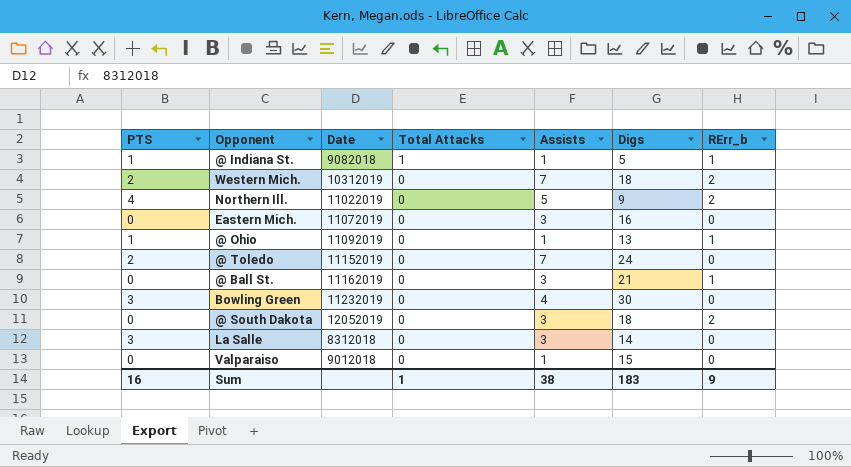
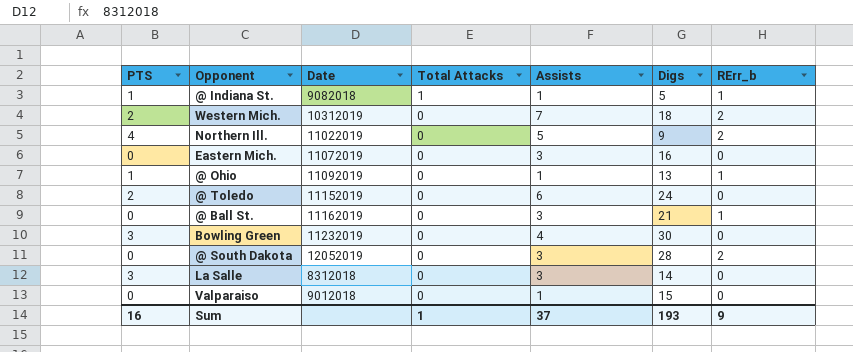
@ Toledo | Assists: 7 -> 6
@ South Dakota | Digs: 18 -> 28
Sum | Assists: 38 -> 37
Sum | Digs: 183 -> 193

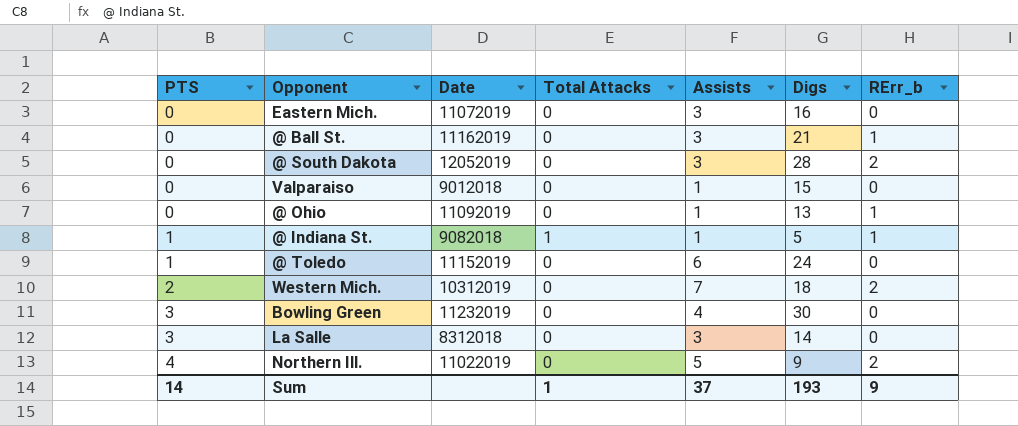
row order: Total Attacks descending -> PTS ascending
@ Ohio | PTS: 1 -> 0
@ Toledo | PTS: 2 -> 1
Sum | PTS: 16 -> 14

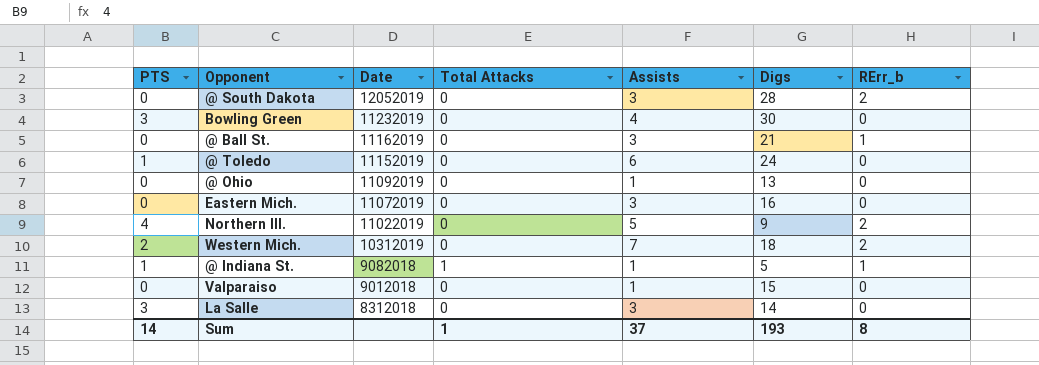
row order: PTS ascending -> Date descending
@ Ohio | RErr_b: 1 -> 0
Sum | RErr_b: 9 -> 8

